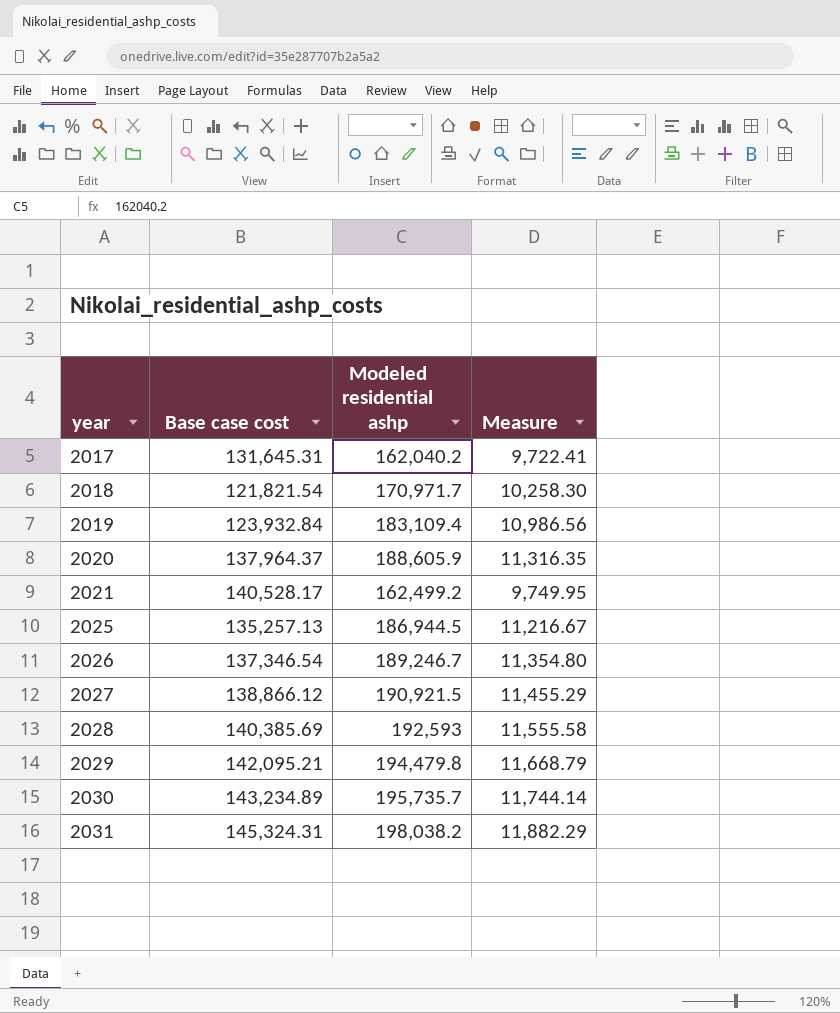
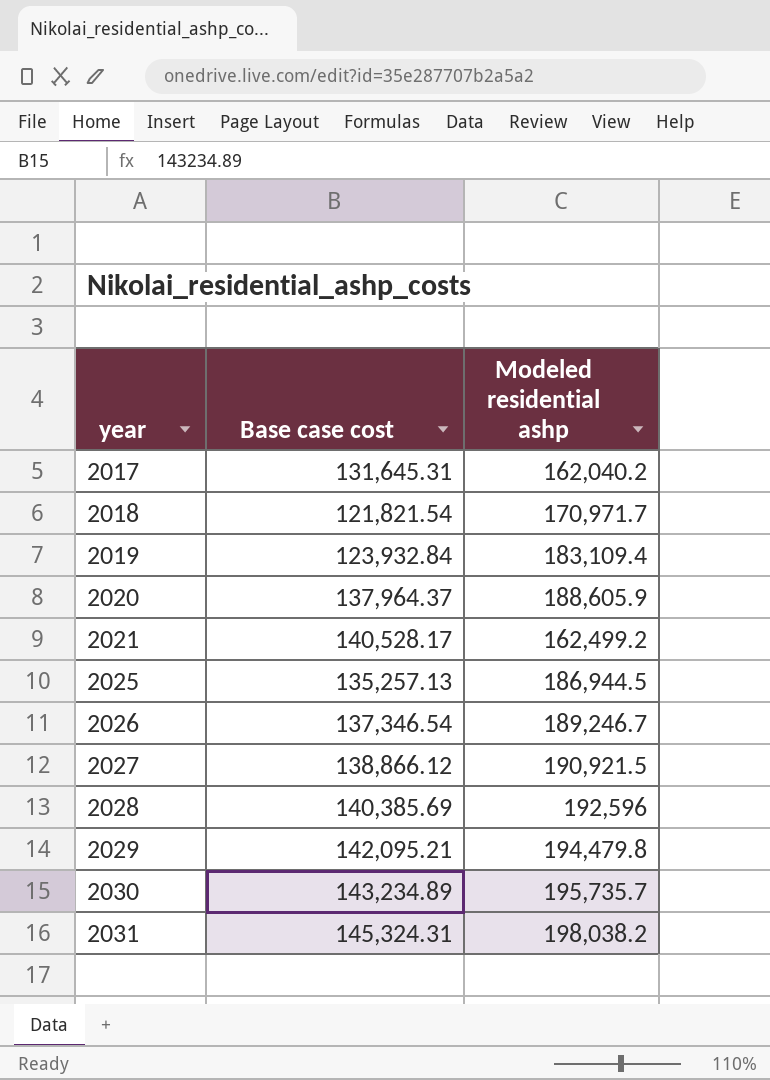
column Measure | formula: [Modeled residential ashp] * 0.06 -> none
2028 | Modeled residential ashp: 192,593 -> 192,596

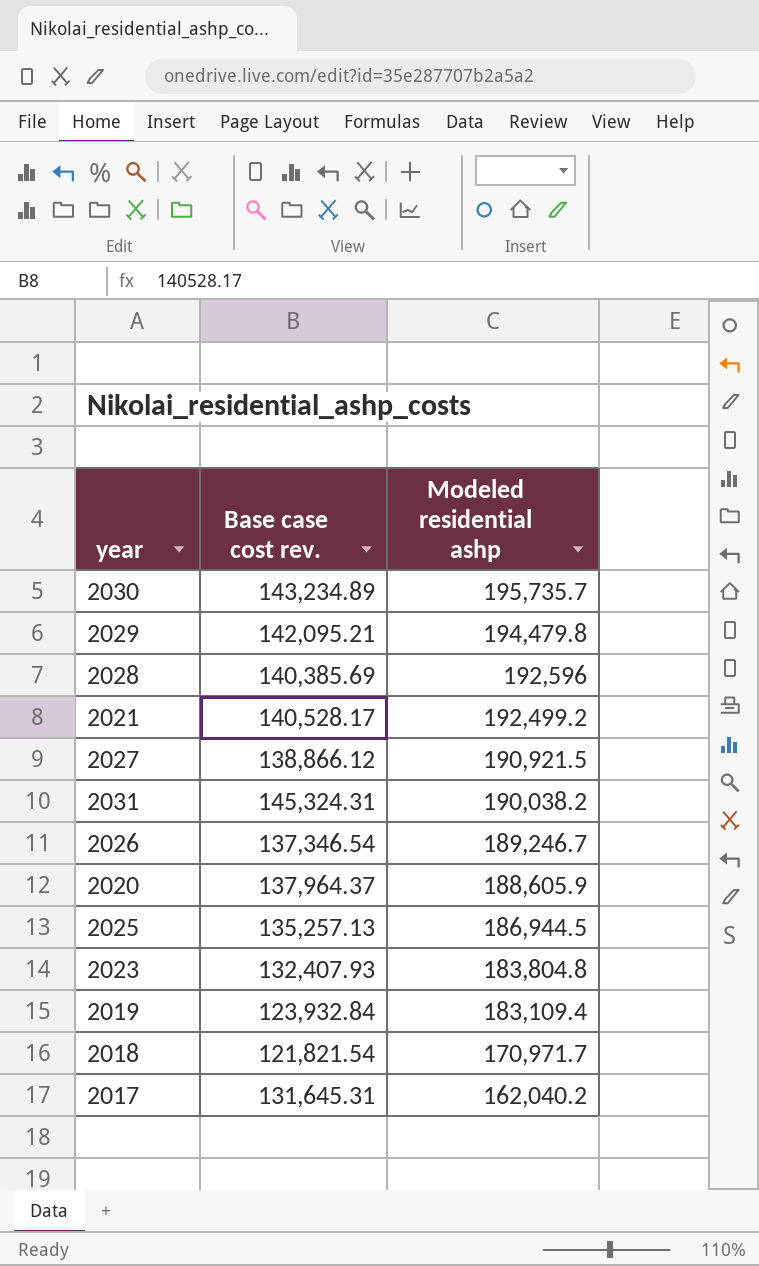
row order: year ascending -> Modeled residential ashp descending
column name: Base case cost -> Base case cost rev.
2021 | Modeled residential ashp: 162,499.2 -> 192,499.2
2031 | Modeled residential ashp: 198,038.2 -> 190,038.2
row 2023: none -> 132,407.93 | 183,804.8

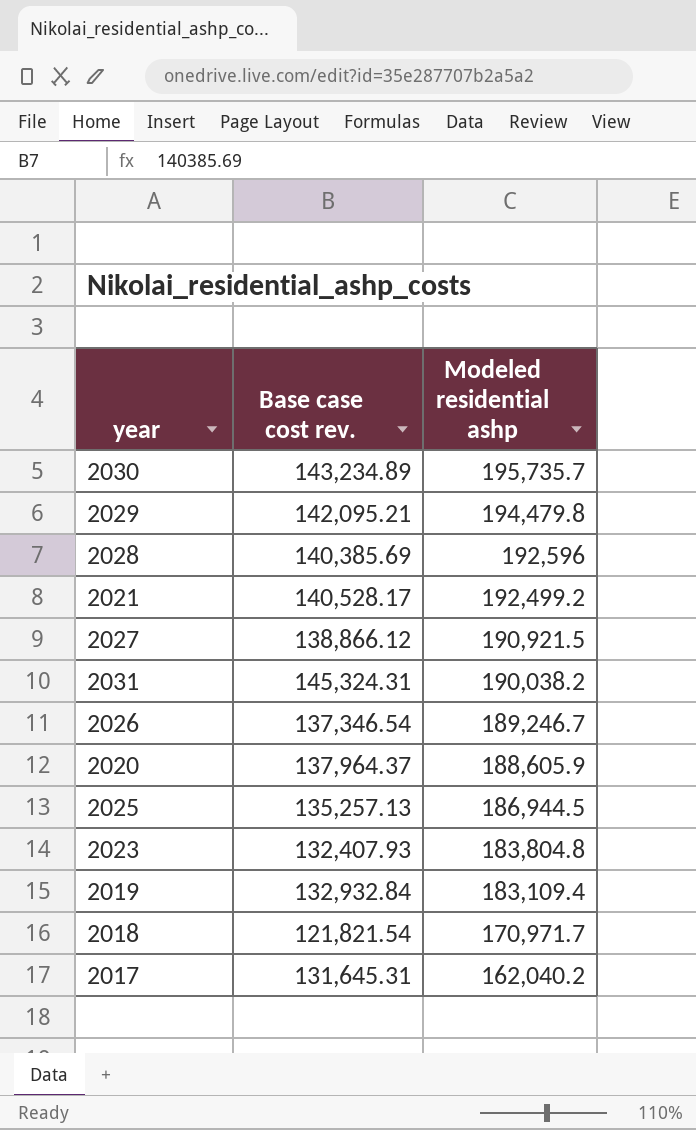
2019 | Base case cost rev.: 123,932.84 -> 132,932.84

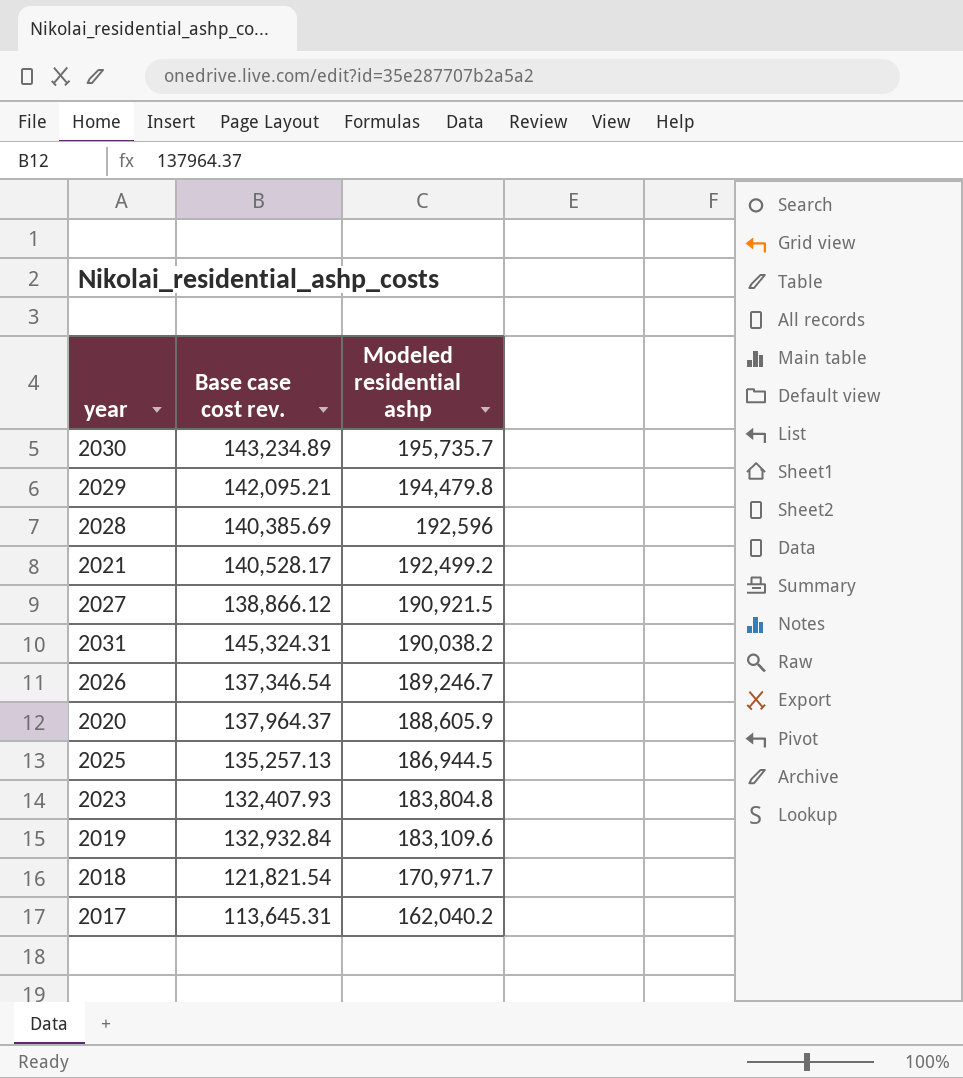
2019 | Modeled residential ashp: 183,109.4 -> 183,109.6
2017 | Base case cost rev.: 131,645.31 -> 113,645.31

